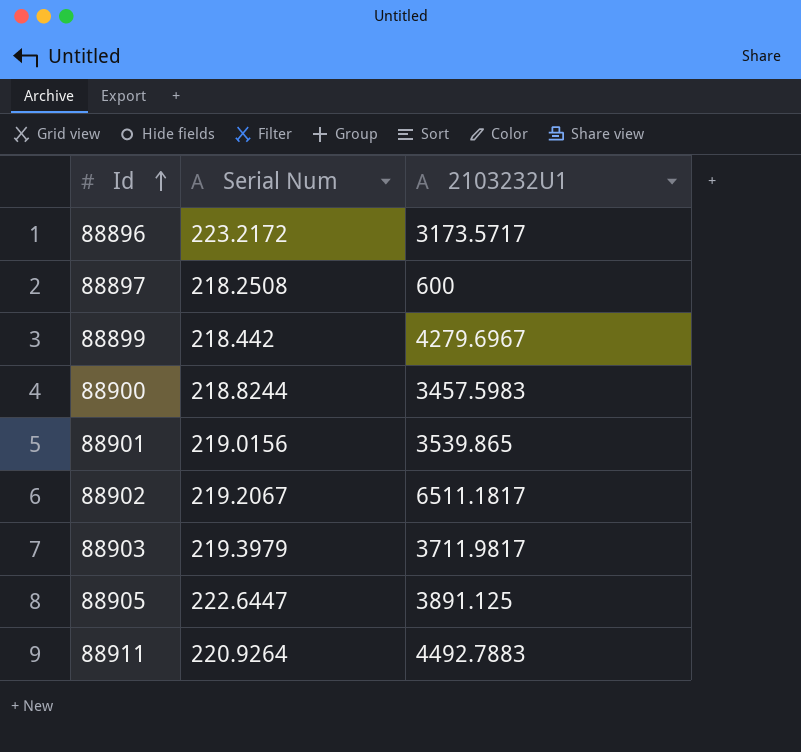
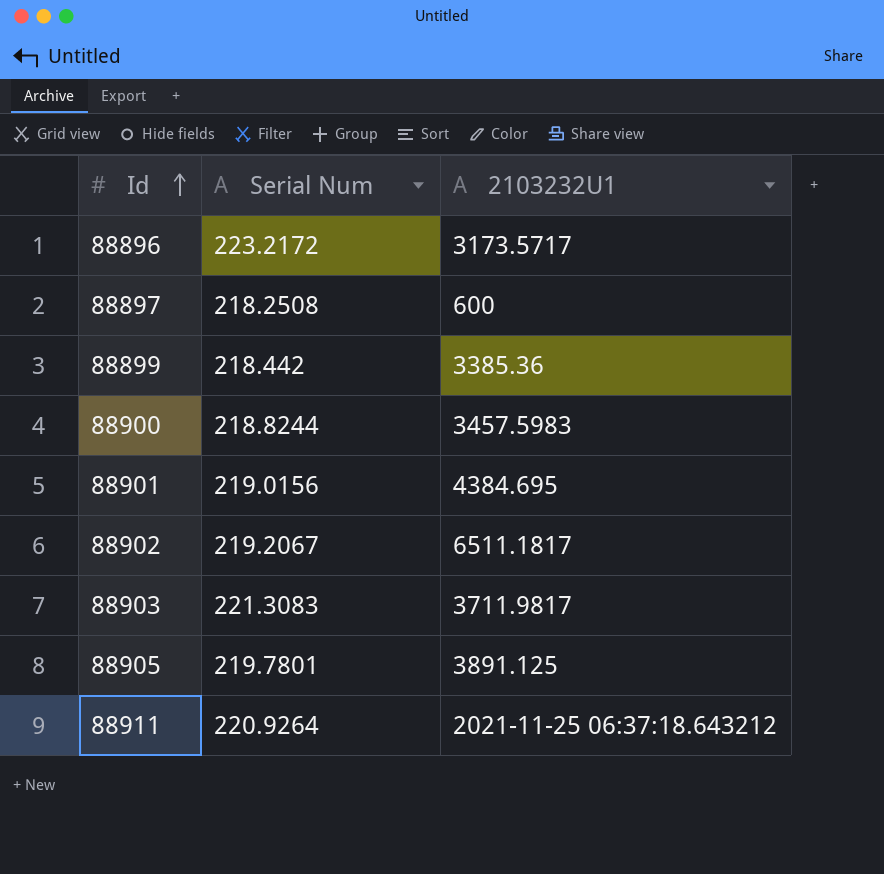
88899 | 2103232U1: 4279.6967 -> 3385.36
88901 | 2103232U1: 3539.865 -> 4384.695
88903 | Serial Num: 219.3979 -> 221.3083
88905 | Serial Num: 222.6447 -> 219.7801
88911 | 2103232U1: 4492.7883 -> 2021-11-25 06:37:18.643212

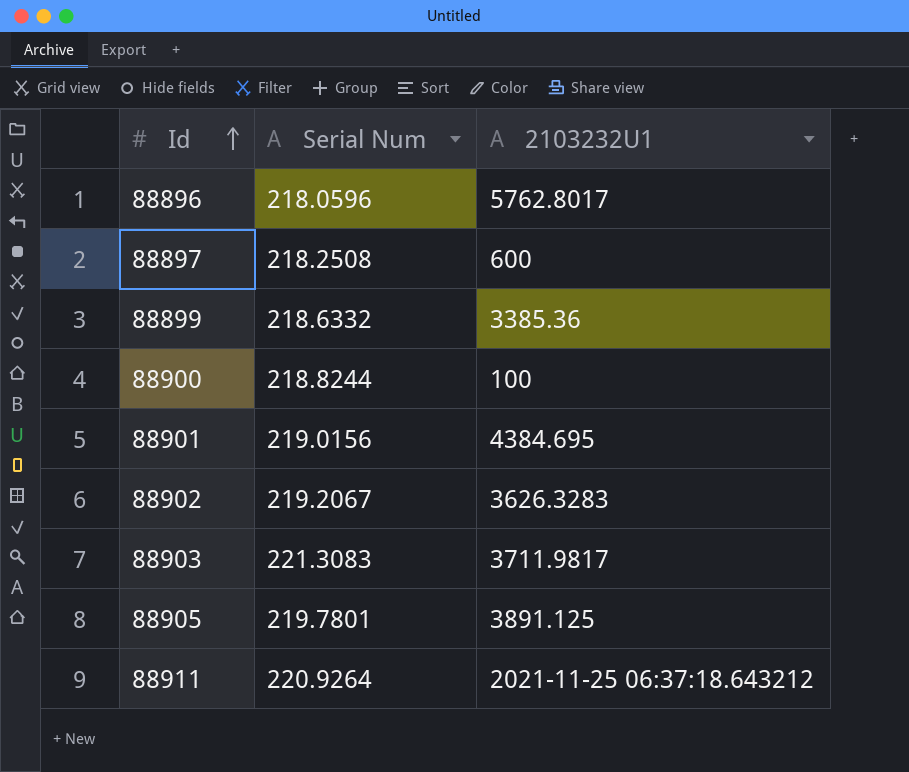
88896 | Serial Num: 223.2172 -> 218.0596
88896 | 2103232U1: 3173.5717 -> 5762.8017
88899 | Serial Num: 218.442 -> 218.6332
88900 | 2103232U1: 3457.5983 -> 100
88902 | 2103232U1: 6511.1817 -> 3626.3283

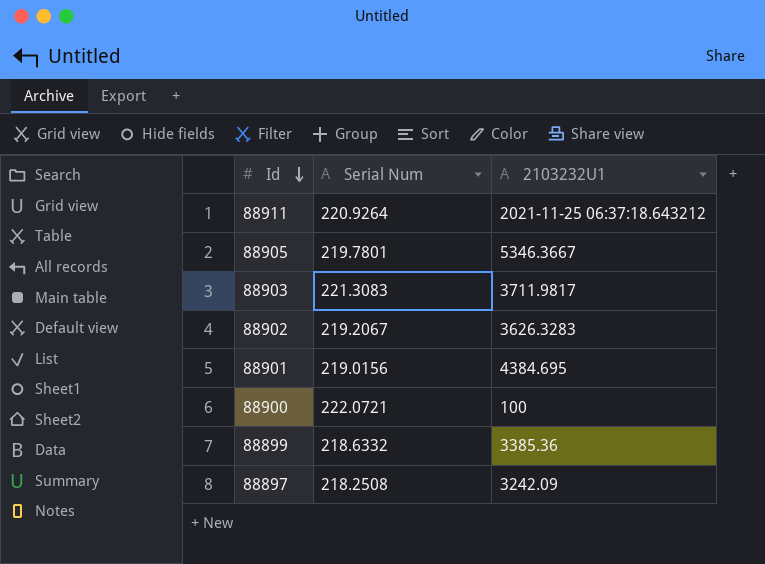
row order: Id ascending -> Id descending
row 88896: 218.0596 | 5762.8017 -> none
88905 | 2103232U1: 3891.125 -> 5346.3667
88900 | Serial Num: 218.8244 -> 222.0721
88897 | 2103232U1: 600 -> 3242.09

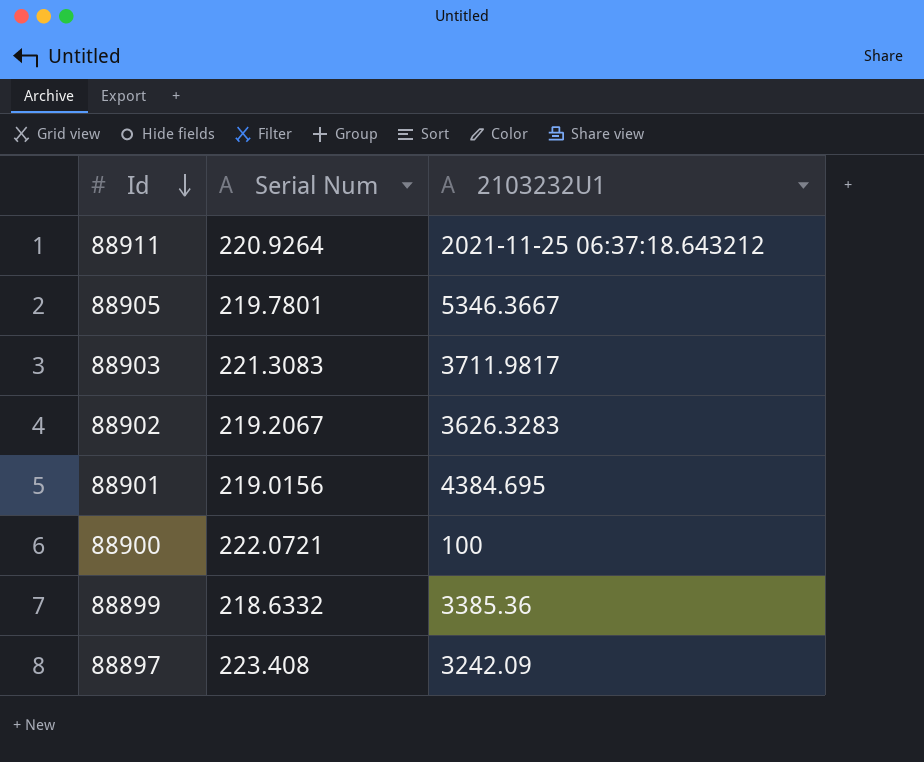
88897 | Serial Num: 218.2508 -> 223.408

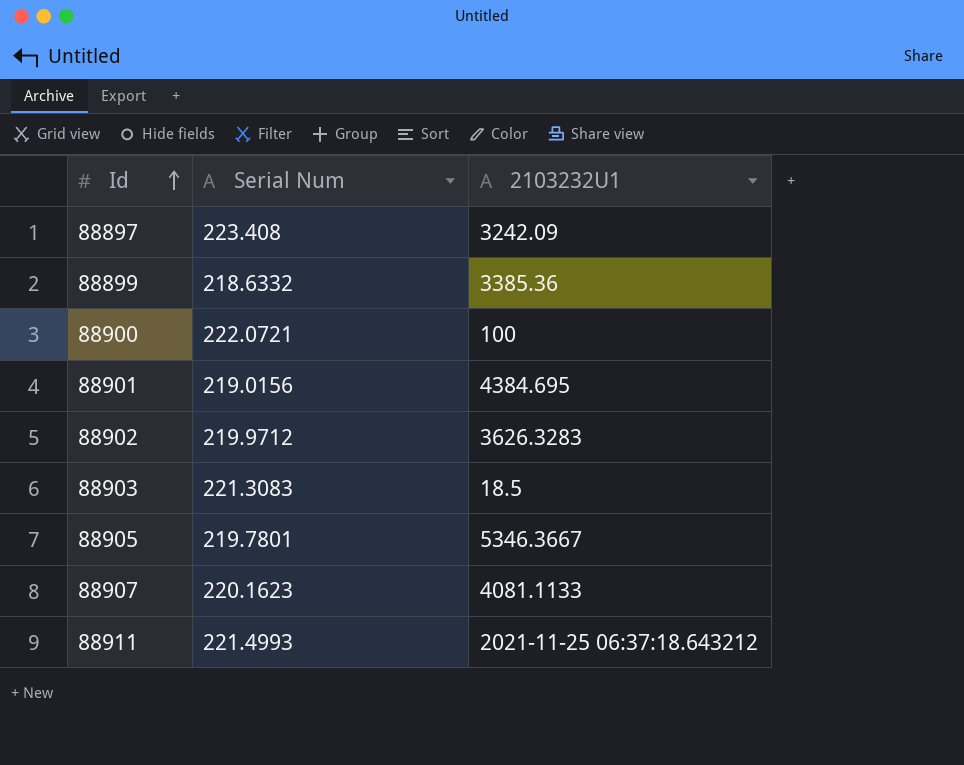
row order: Id descending -> Id ascending
88902 | Serial Num: 219.2067 -> 219.9712
88903 | 2103232U1: 3711.9817 -> 18.5
row 88907: none -> 220.1623 | 4081.1133
88911 | Serial Num: 220.9264 -> 221.4993

